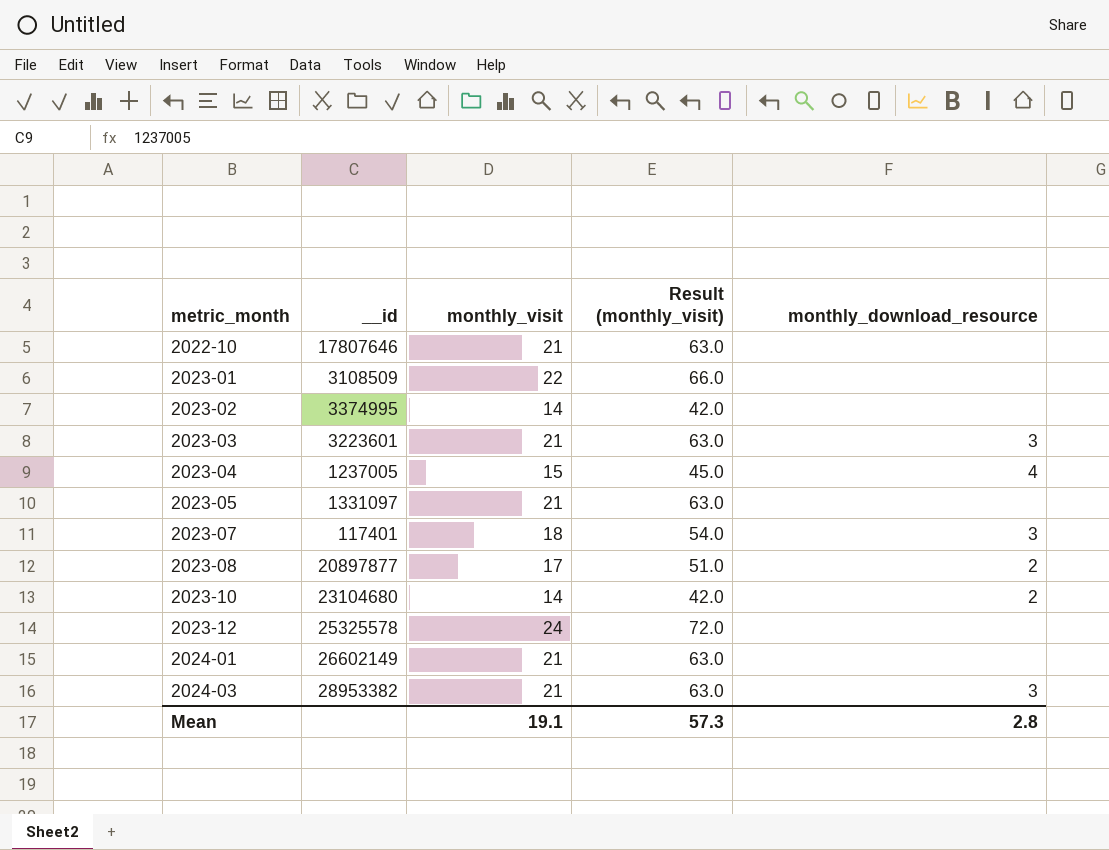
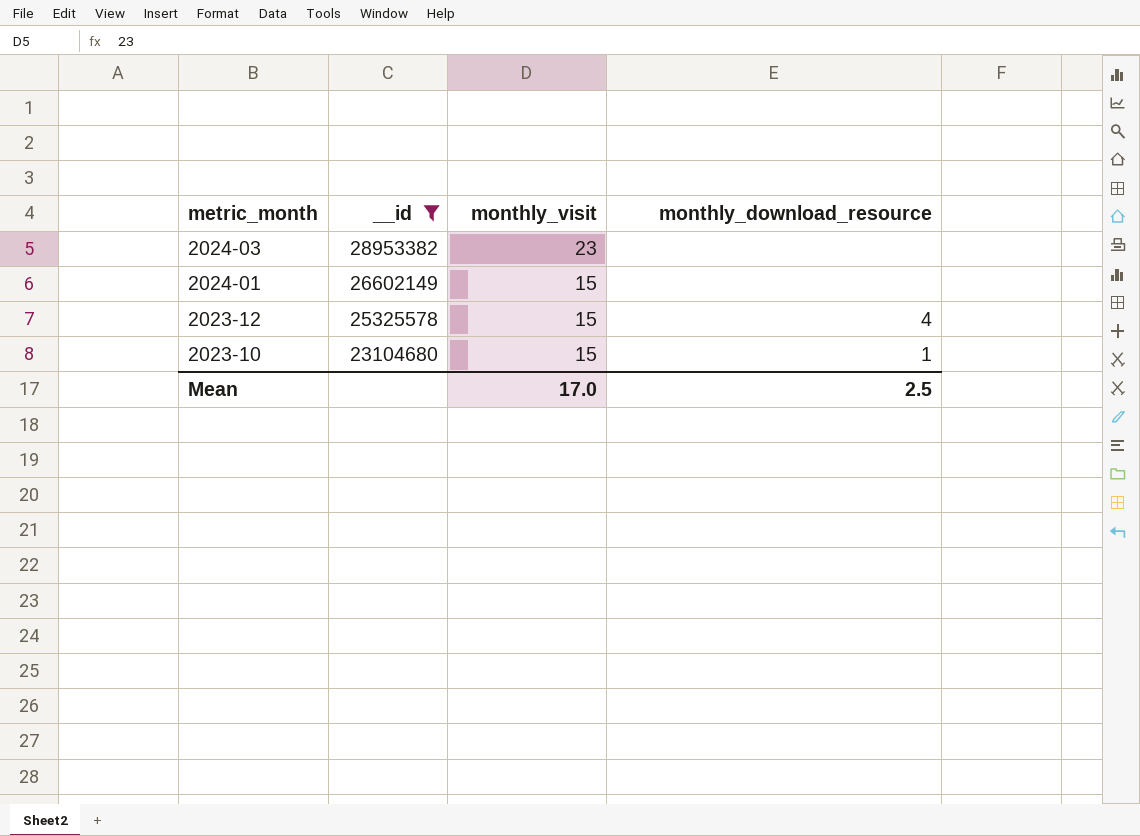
filter: none -> __id >= 23104680
row order: metric_month ascending -> metric_month descending
column Result (monthly_visit) | formula: [monthly_visit] * 3 -> none
2024-03 | monthly_visit: 21 -> 23
2024-03 | monthly_download_resource: 3 -> none
2024-01 | monthly_visit: 21 -> 15
2023-12 | monthly_visit: 24 -> 15
2023-12 | monthly_download_resource: none -> 4
2023-10 | monthly_visit: 14 -> 15
2023-10 | monthly_download_resource: 2 -> 1
Mean | monthly_visit: 19.1 -> 17.0
Mean | monthly_download_resource: 2.8 -> 2.5

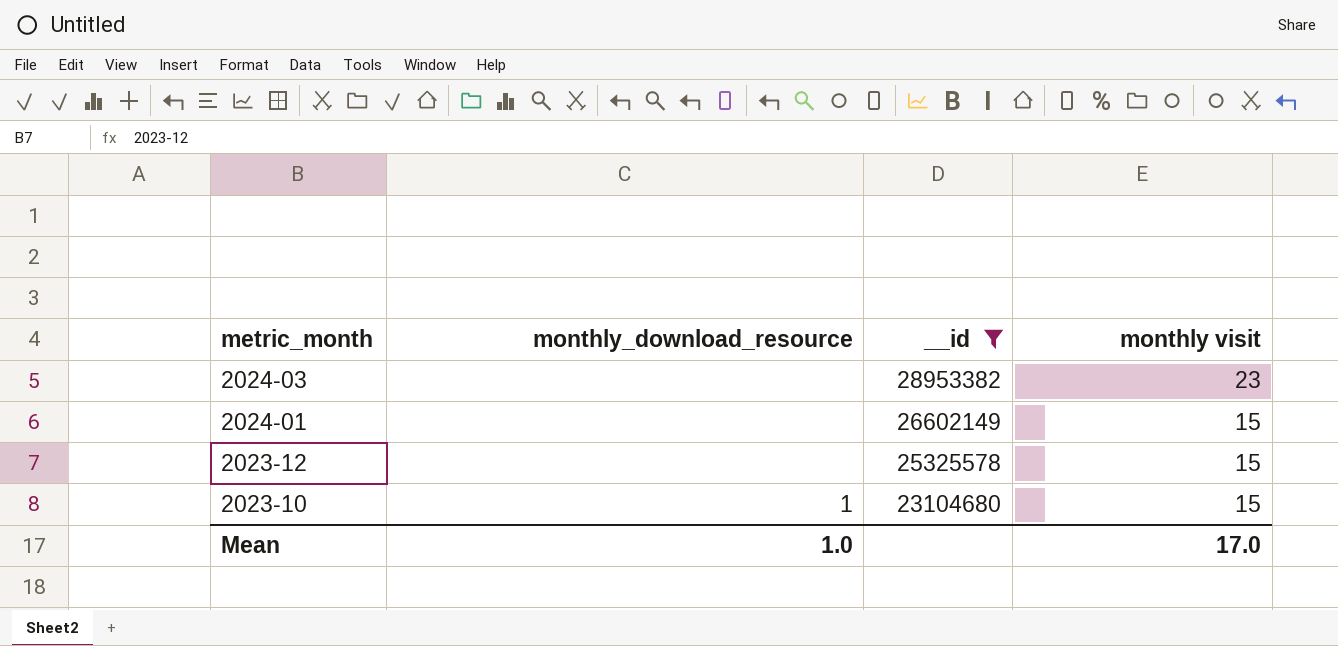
column monthly_download_resource | position: 4 -> 2
column name: monthly_visit -> monthly visit
2023-12 | monthly_download_resource: 4 -> none
Mean | monthly_download_resource: 2.5 -> 1.0

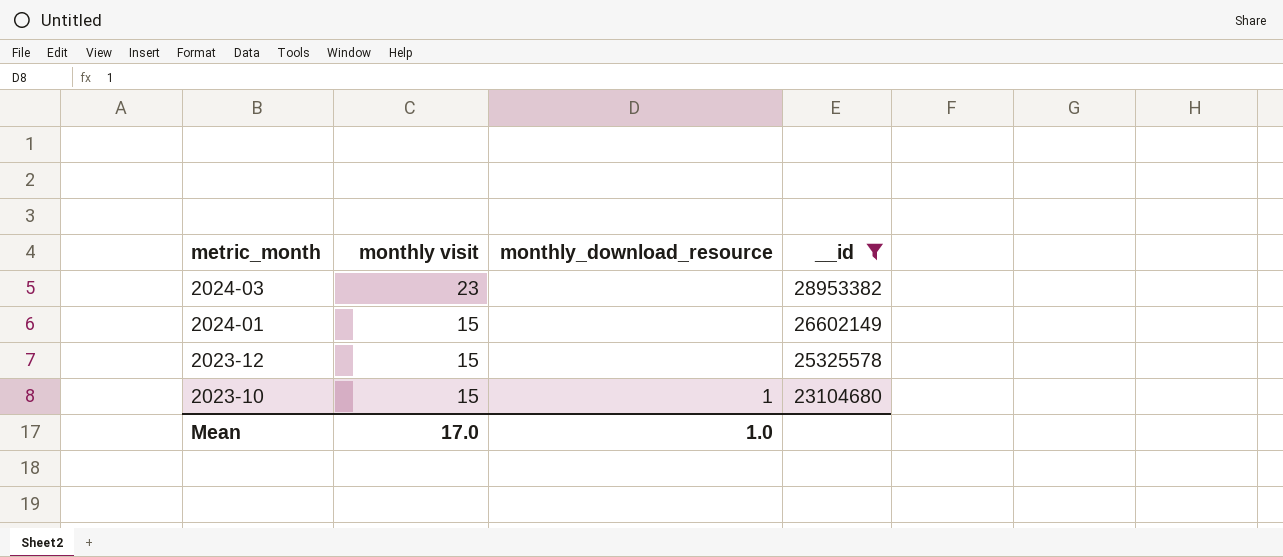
column monthly visit | position: 4 -> 2

